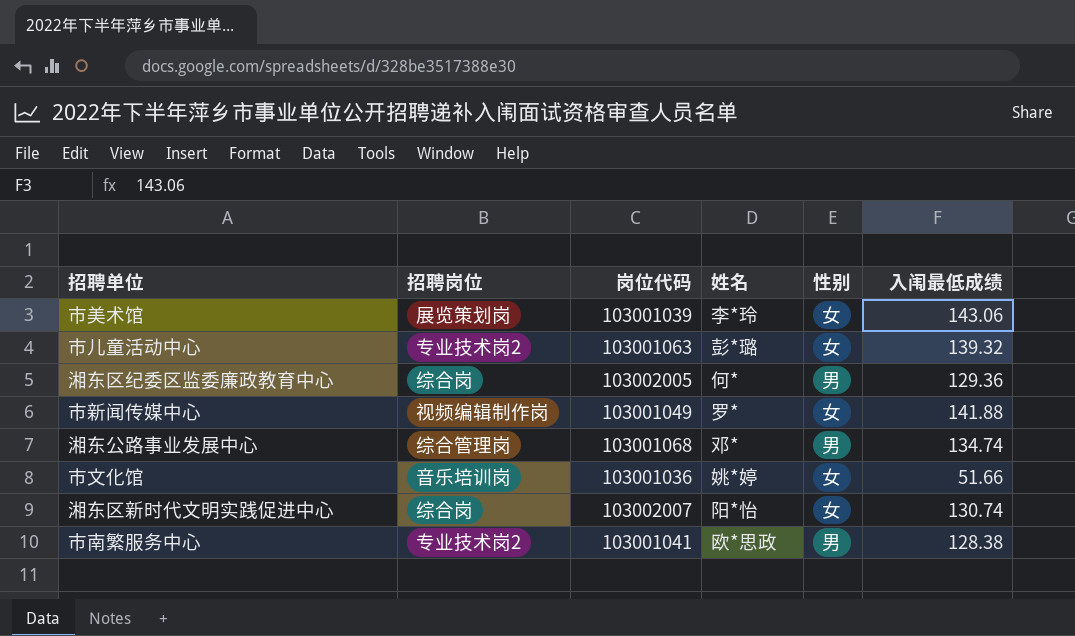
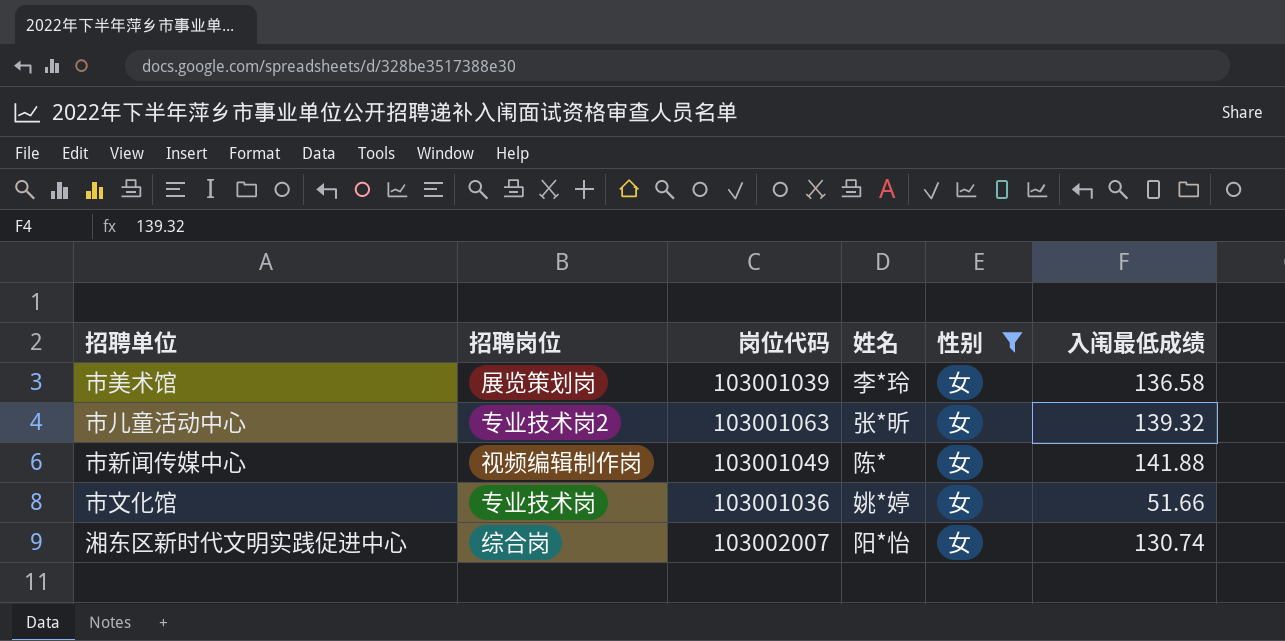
filter: none -> 性别 = 女
市美术馆 | 入闱最低成绩: 143.06 -> 136.58
市儿童活动中心 | 姓名: 彭*璐 -> 张*昕
市新闻传媒中心 | 姓名: 罗* -> 陈*
市文化馆 | 招聘岗位: 音乐培训岗 -> 专业技术岗

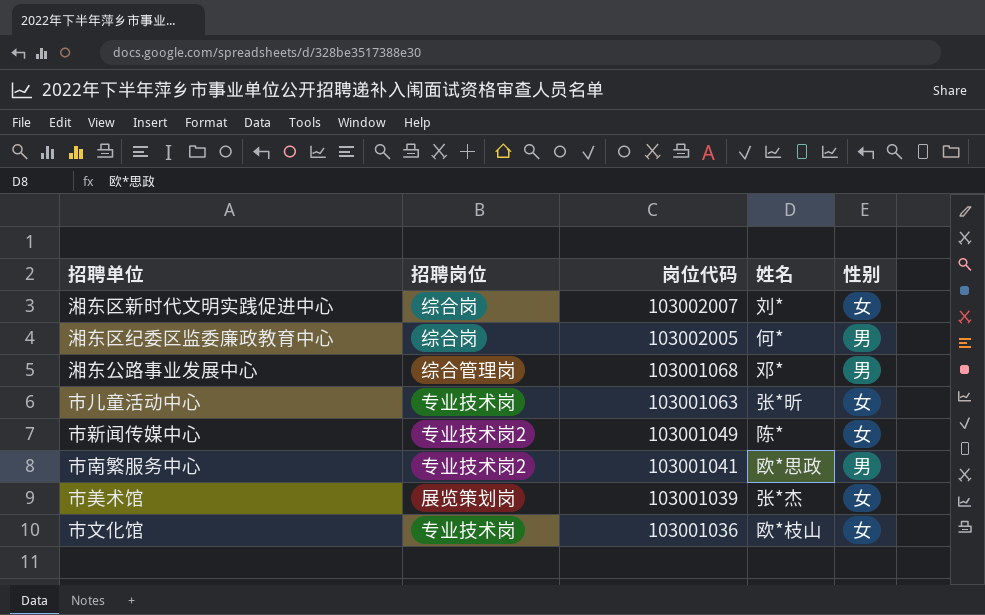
filter: 性别 = 女 -> none
row order: none -> 岗位代码 descending
column 入闱最低成绩 | position: 6 -> none
湘东区新时代文明实践促进中心 | 姓名: 阳*怡 -> 刘*
市儿童活动中心 | 招聘岗位: 专业技术岗2 -> 专业技术岗
市新闻传媒中心 | 招聘岗位: 视频编辑制作岗 -> 专业技术岗2
市美术馆 | 姓名: 李*玲 -> 张*杰
市文化馆 | 姓名: 姚*婷 -> 欧*枝山

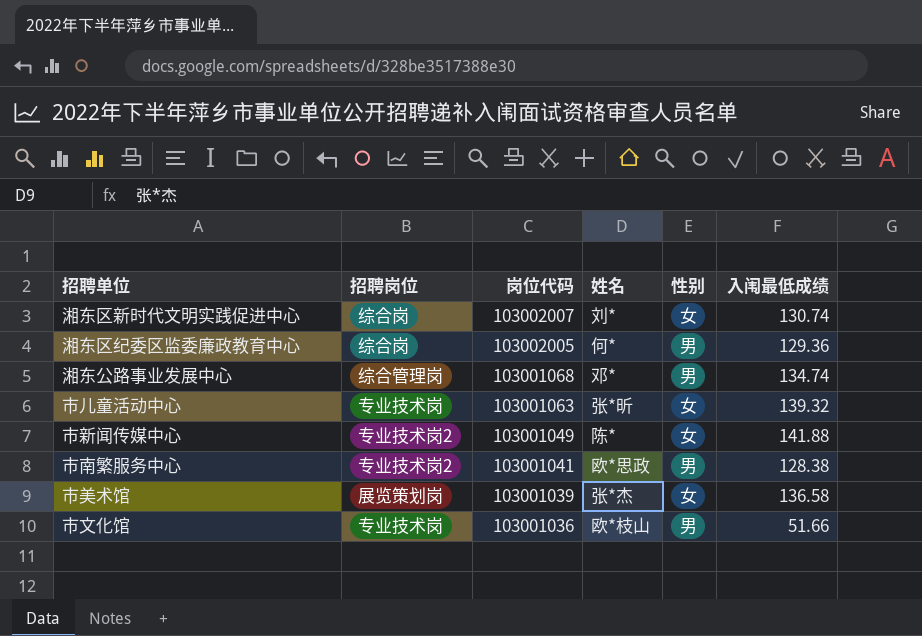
column 入闱最低成绩 | position: none -> 6
市文化馆 | 性别: 女 -> 男

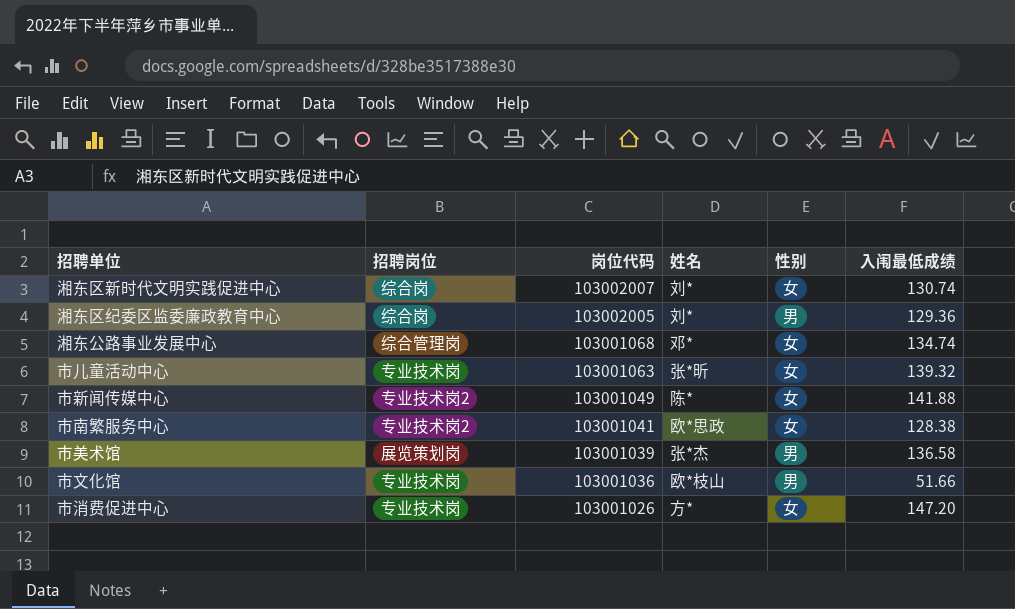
湘东区纪委区监委廉政教育中心 | 姓名: 何* -> 刘*
湘东公路事业发展中心 | 性别: 男 -> 女
市南繁服务中心 | 性别: 男 -> 女
市美术馆 | 性别: 女 -> 男
row 市消费促进中心: none -> 专业技术岗 | 103001026 | 方* | 女 | 147.20

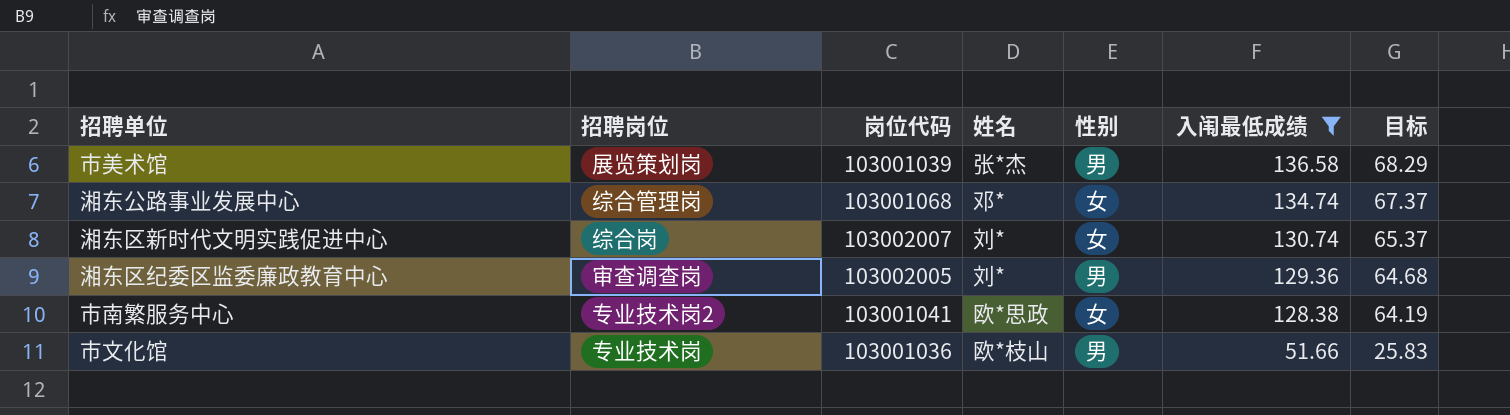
filter: none -> 入闱最低成绩 <= 136.58
row order: 岗位代码 descending -> 入闱最低成绩 descending
column 目标 | formula: none -> [入闱最低成绩] * 0.5
湘东区纪委区监委廉政教育中心 | 招聘岗位: 综合岗 -> 审查调查岗

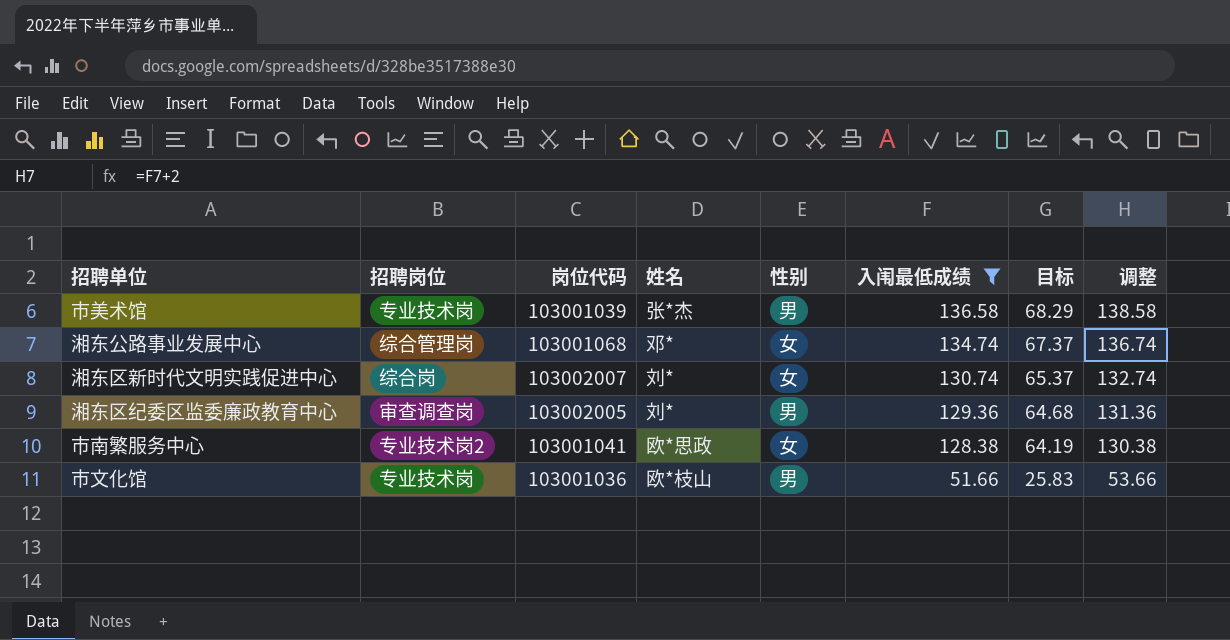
column 调整 | formula: none -> [入闱最低成绩] + 2
市美术馆 | 招聘岗位: 展览策划岗 -> 专业技术岗

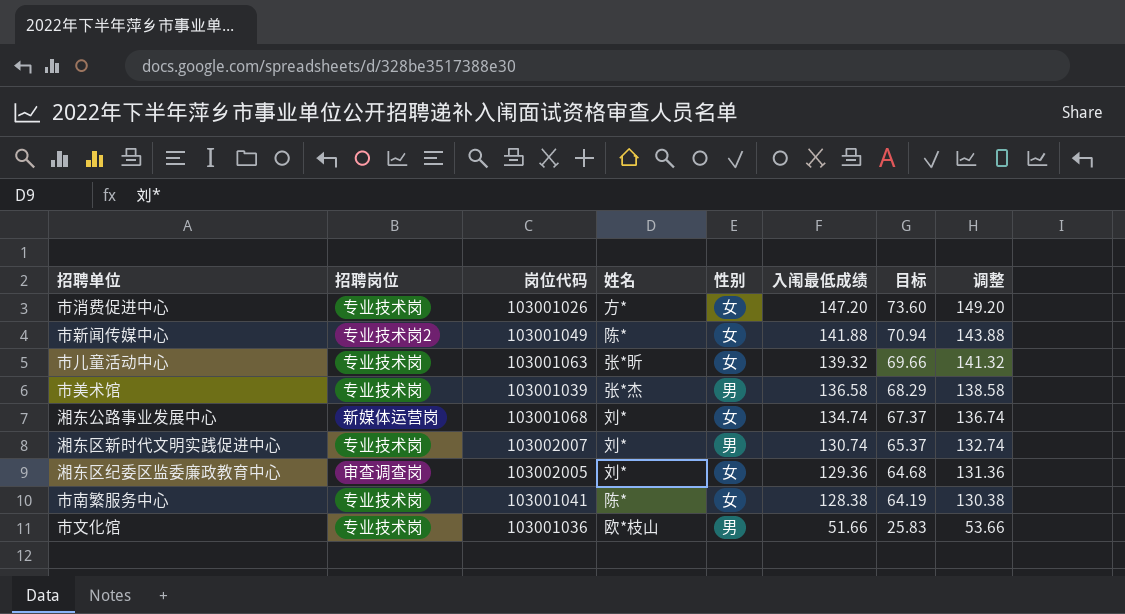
filter: 入闱最低成绩 <= 136.58 -> none
湘东公路事业发展中心 | 招聘岗位: 综合管理岗 -> 新媒体运营岗
湘东公路事业发展中心 | 姓名: 邓* -> 刘*
湘东区新时代文明实践促进中心 | 招聘岗位: 综合岗 -> 专业技术岗
湘东区新时代文明实践促进中心 | 性别: 女 -> 男
湘东区纪委区监委廉政教育中心 | 性别: 男 -> 女
市南繁服务中心 | 招聘岗位: 专业技术岗2 -> 专业技术岗
市南繁服务中心 | 姓名: 欧*思政 -> 陈*

